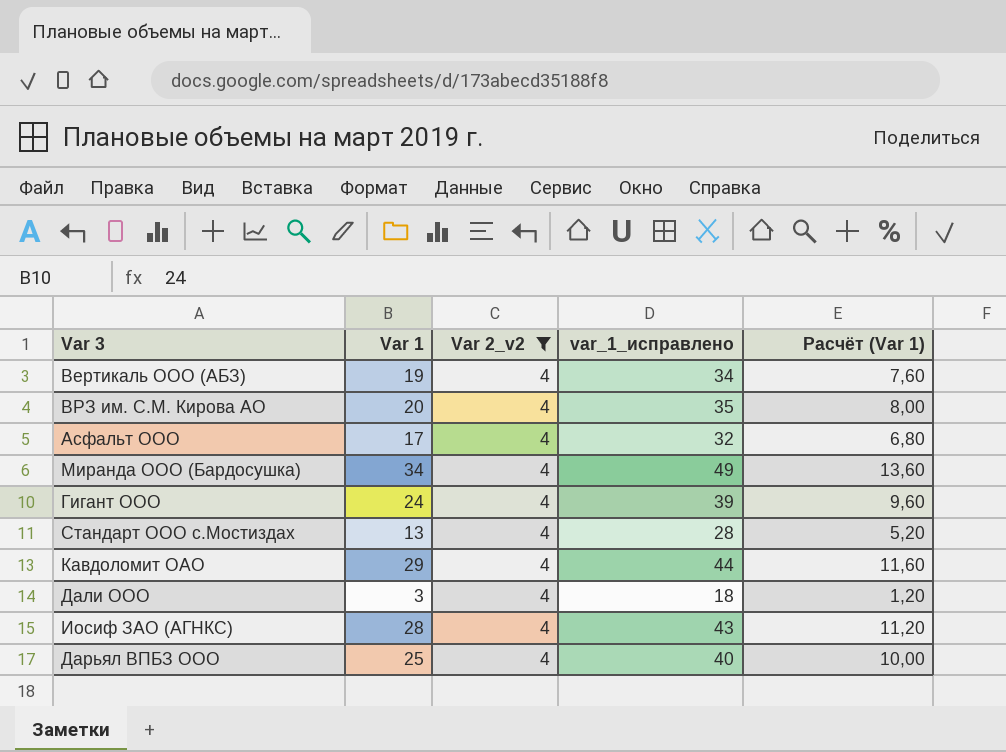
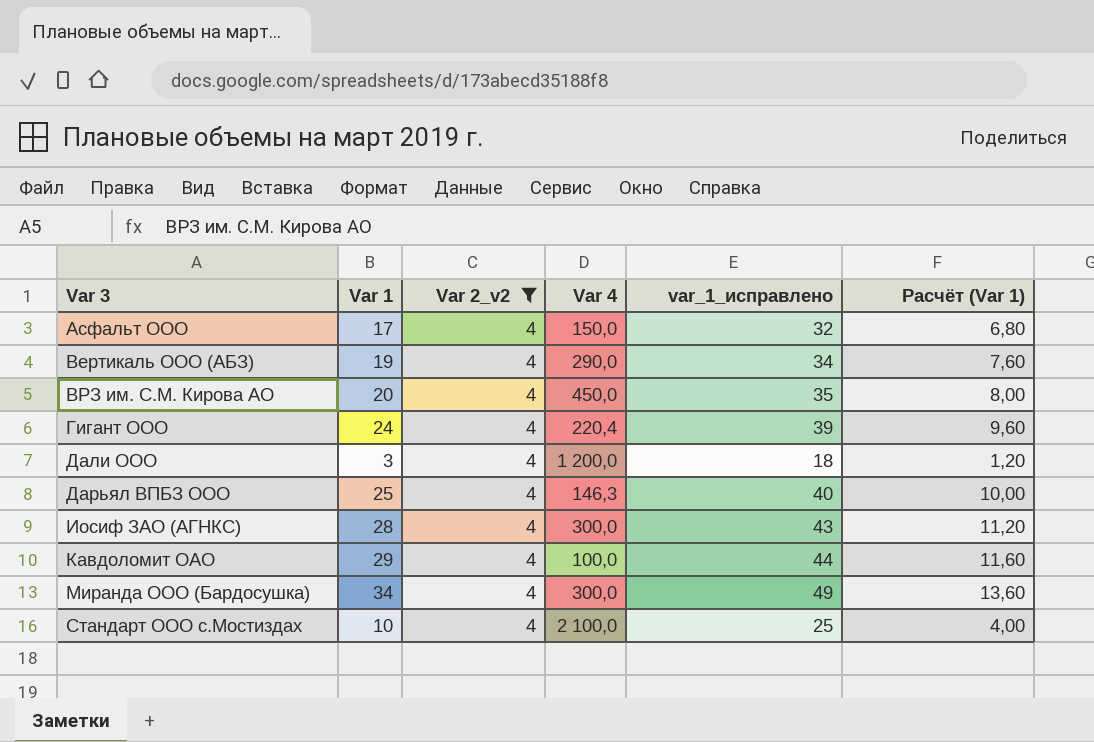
row order: none -> Var 3 ascending
column Var 4 | position: none -> 4
Стандарт ООО с.Мостиздах | Var 1: 13 -> 10
Стандарт ООО с.Мостиздах | var_1_исправлено: 28 -> 25
Стандарт ООО с.Мостиздах | Расчёт (Var 1): 5,20 -> 4,00

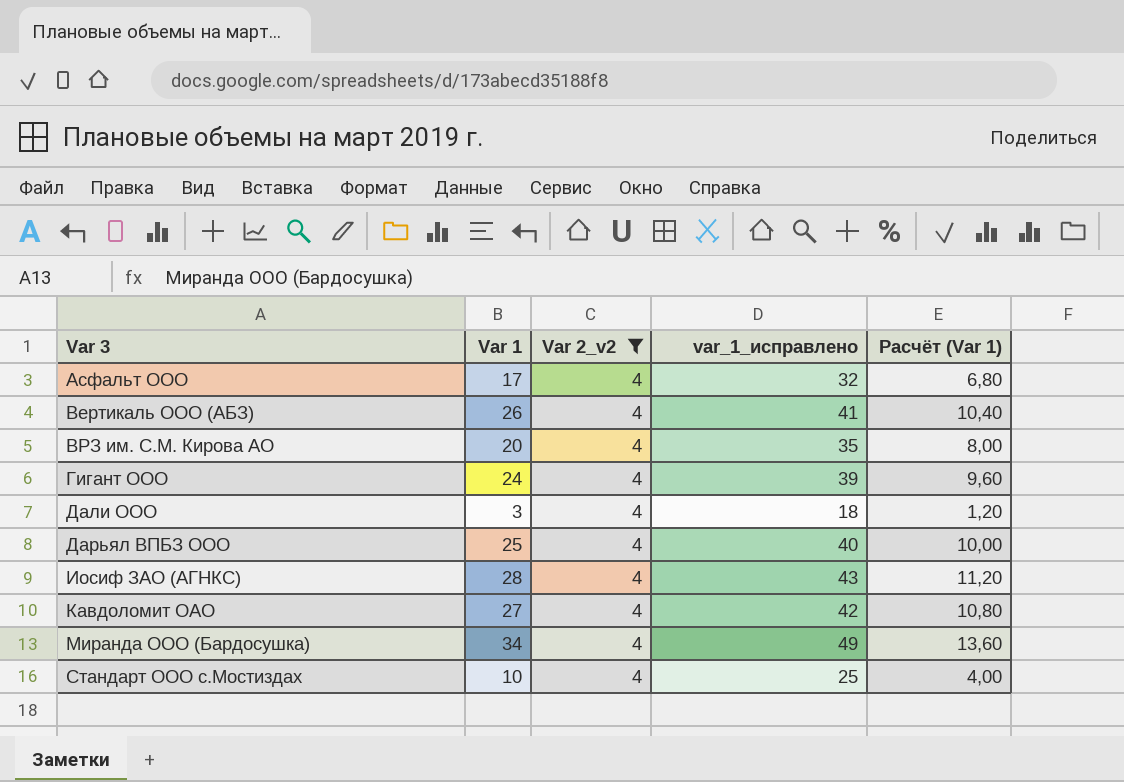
column Var 4 | position: 4 -> none
Вертикаль ООО (АБЗ) | Var 1: 19 -> 26
Вертикаль ООО (АБЗ) | var_1_исправлено: 34 -> 41
Вертикаль ООО (АБЗ) | Расчёт (Var 1): 7,60 -> 10,40
Кавдоломит ОАО | Var 1: 29 -> 27
Кавдоломит ОАО | var_1_исправлено: 44 -> 42
Кавдоломит ОАО | Расчёт (Var 1): 11,60 -> 10,80

